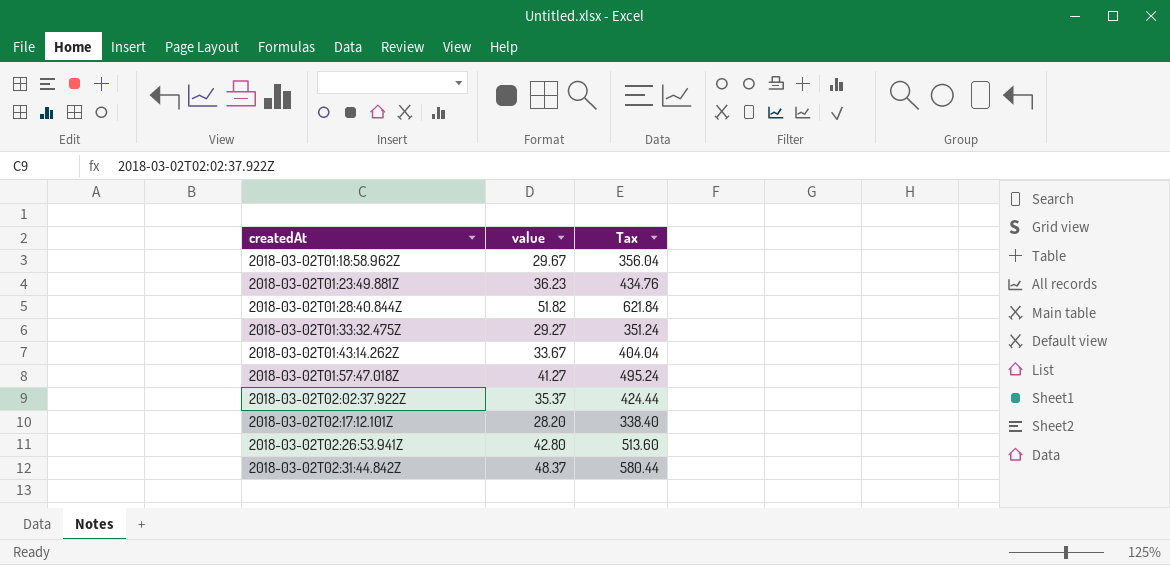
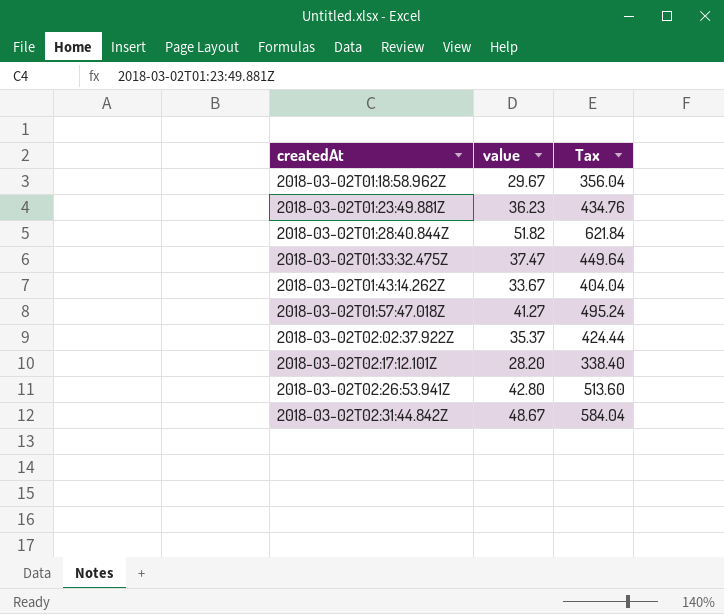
2018-03-02T01:33:32.475Z | value: 29.27 -> 37.47
2018-03-02T01:33:32.475Z | Tax: 351.24 -> 449.64
2018-03-02T02:31:44.842Z | value: 48.37 -> 48.67
2018-03-02T02:31:44.842Z | Tax: 580.44 -> 584.04

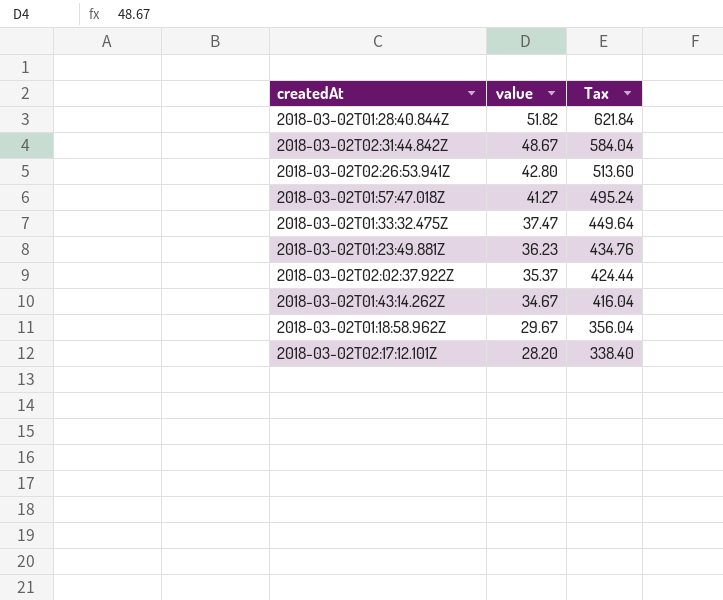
row order: createdAt ascending -> value descending
2018-03-02T01:43:14.262Z | value: 33.67 -> 34.67
2018-03-02T01:43:14.262Z | Tax: 404.04 -> 416.04

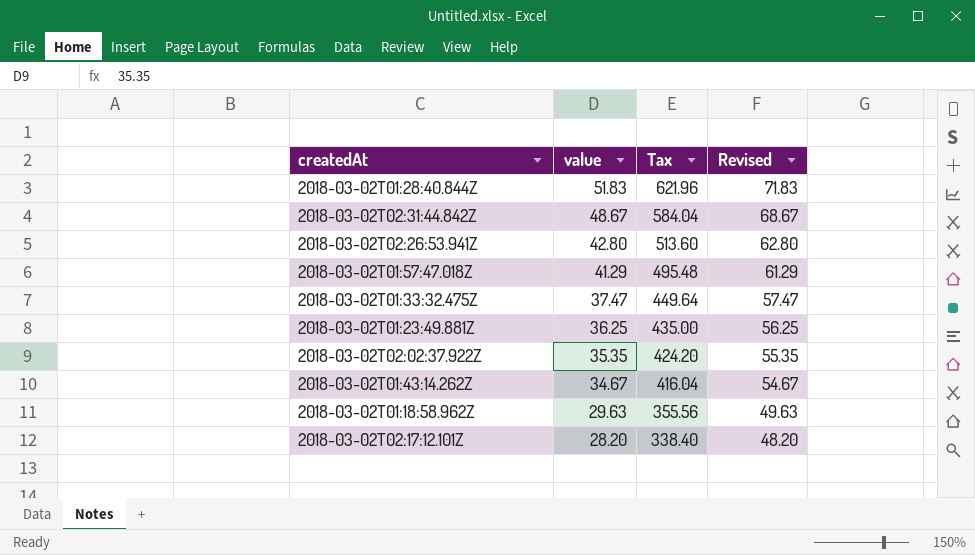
column Revised | formula: none -> [value] + 20
2018-03-02T01:28:40.844Z | value: 51.82 -> 51.83
2018-03-02T01:28:40.844Z | Tax: 621.84 -> 621.96
2018-03-02T01:57:47.018Z | value: 41.27 -> 41.29
2018-03-02T01:57:47.018Z | Tax: 495.24 -> 495.48
2018-03-02T01:23:49.881Z | value: 36.23 -> 36.25
2018-03-02T01:23:49.881Z | Tax: 434.76 -> 435.00
2018-03-02T02:02:37.922Z | value: 35.37 -> 35.35
2018-03-02T02:02:37.922Z | Tax: 424.44 -> 424.20
2018-03-02T01:18:58.962Z | value: 29.67 -> 29.63
2018-03-02T01:18:58.962Z | Tax: 356.04 -> 355.56

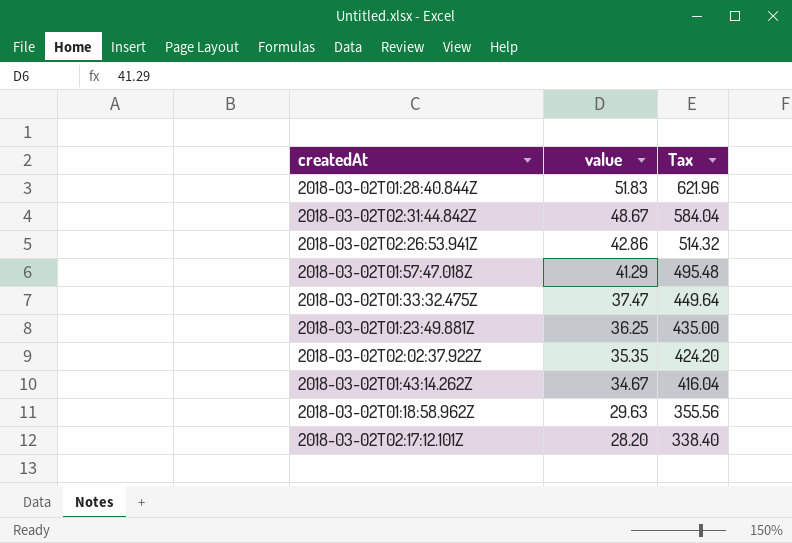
column Revised | formula: [value] + 20 -> none
2018-03-02T02:26:53.941Z | value: 42.80 -> 42.86
2018-03-02T02:26:53.941Z | Tax: 513.60 -> 514.32

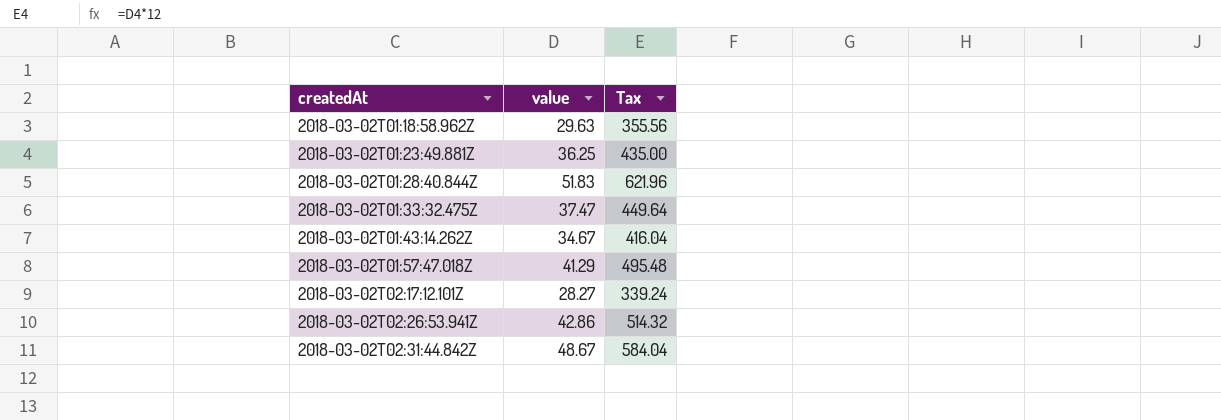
row order: value descending -> createdAt ascending
row 2018-03-02T02:02:37.922Z: 35.35 | 424.20 -> none
2018-03-02T02:17:12.101Z | value: 28.20 -> 28.27
2018-03-02T02:17:12.101Z | Tax: 338.40 -> 339.24

